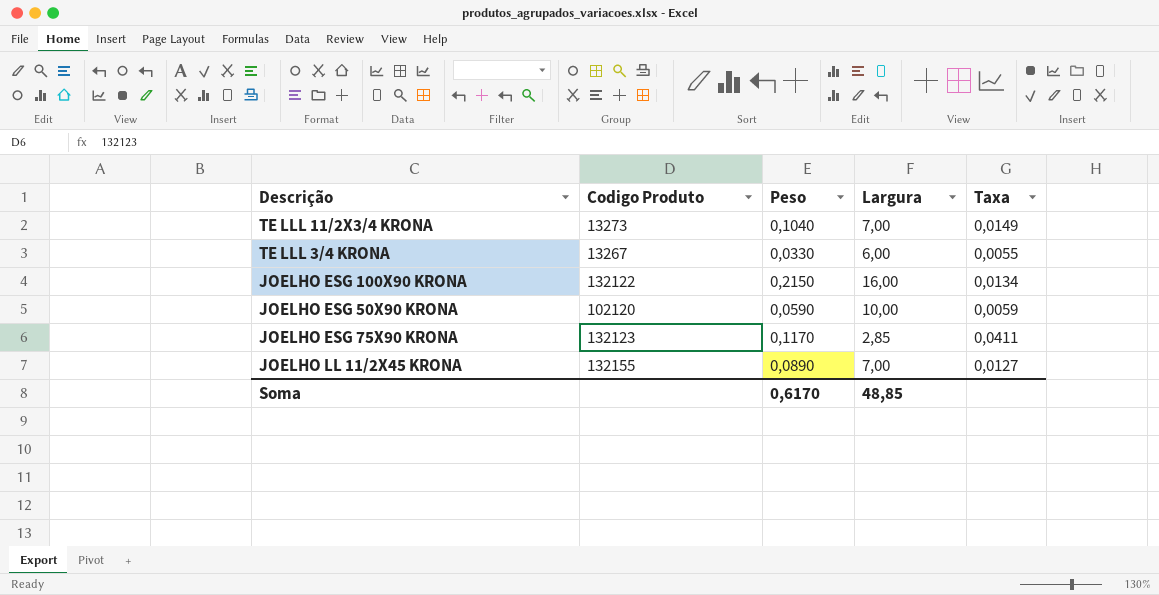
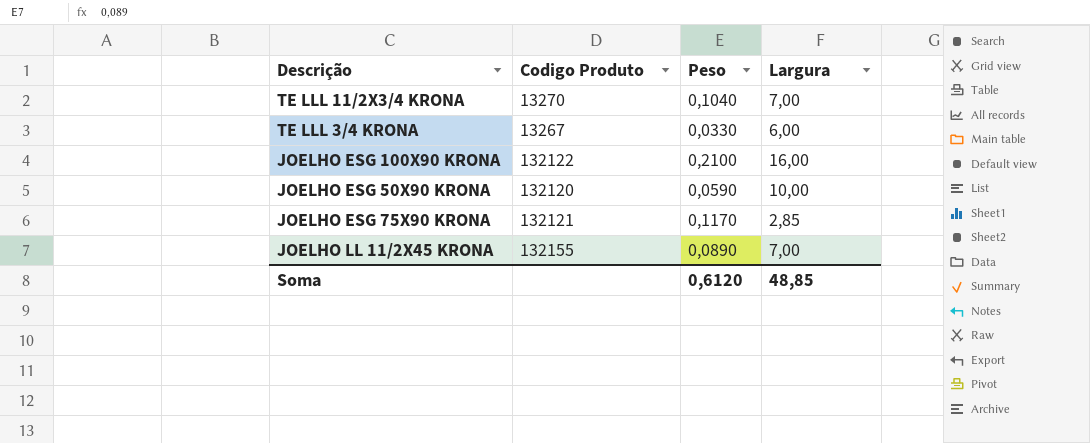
column Taxa | formula: [Peso] / [Largura] -> none
TE LLL 11/2X3/4 KRONA | Codigo Produto: 13273 -> 13270
JOELHO ESG 100X90 KRONA | Peso: 0,2150 -> 0,2100
JOELHO ESG 50X90 KRONA | Codigo Produto: 102120 -> 132120
JOELHO ESG 75X90 KRONA | Codigo Produto: 132123 -> 132121
Soma | Peso: 0,6170 -> 0,6120

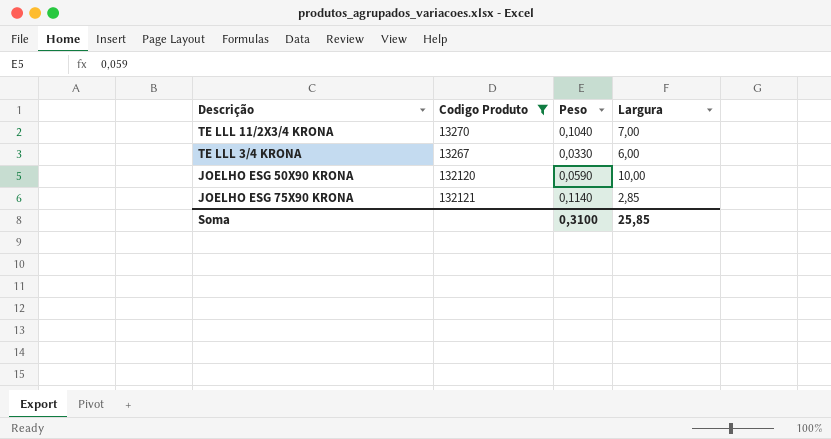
filter: none -> Codigo Produto <= 132121
JOELHO ESG 75X90 KRONA | Peso: 0,1170 -> 0,1140
Soma | Peso: 0,6120 -> 0,3100
Soma | Largura: 48,85 -> 25,85

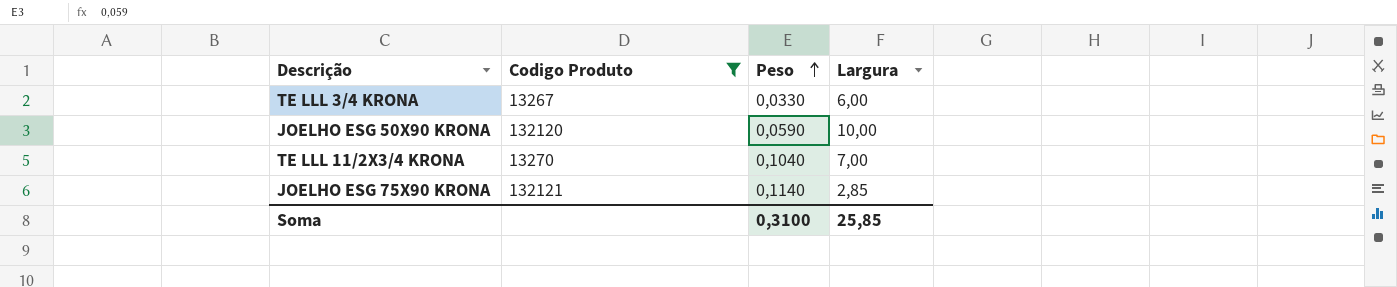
row order: none -> Peso ascending

